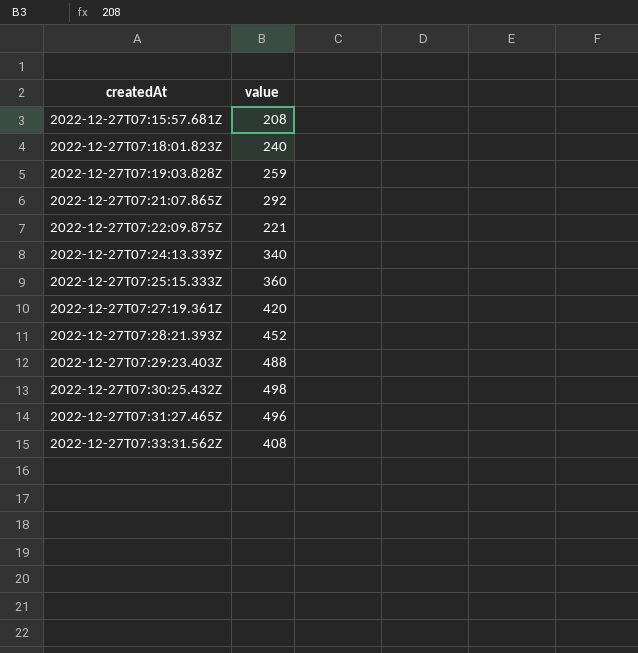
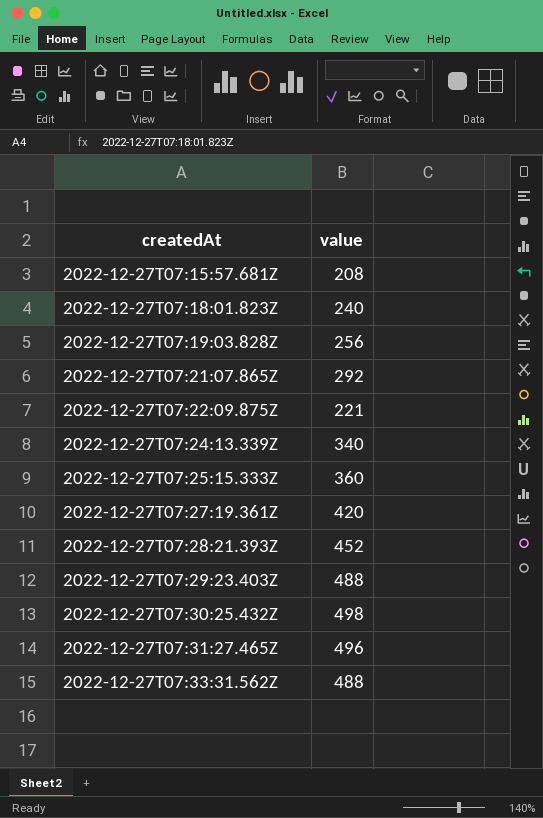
2022-12-27T07:19:03.828Z | value: 259 -> 256
2022-12-27T07:33:31.562Z | value: 408 -> 488

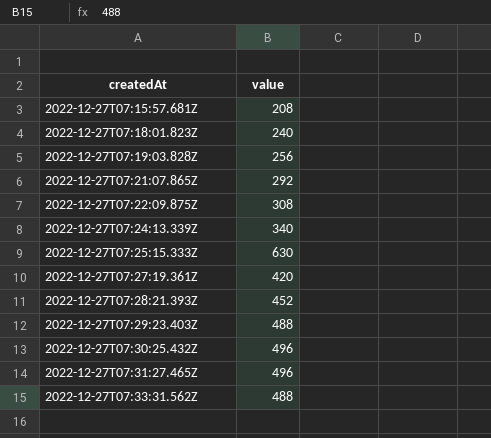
2022-12-27T07:22:09.875Z | value: 221 -> 308
2022-12-27T07:25:15.333Z | value: 360 -> 630
2022-12-27T07:30:25.432Z | value: 498 -> 496

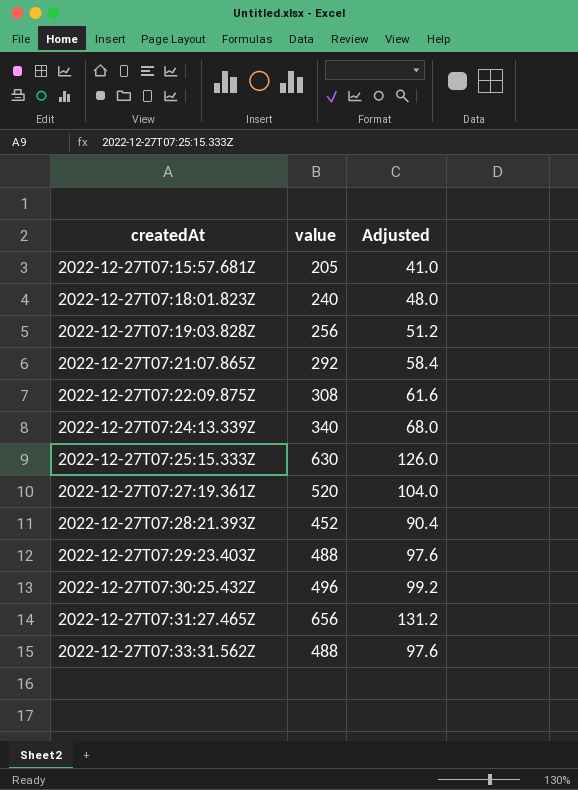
column Adjusted | formula: none -> [value] * 0.2
2022-12-27T07:15:57.681Z | value: 208 -> 205
2022-12-27T07:27:19.361Z | value: 420 -> 520
2022-12-27T07:31:27.465Z | value: 496 -> 656

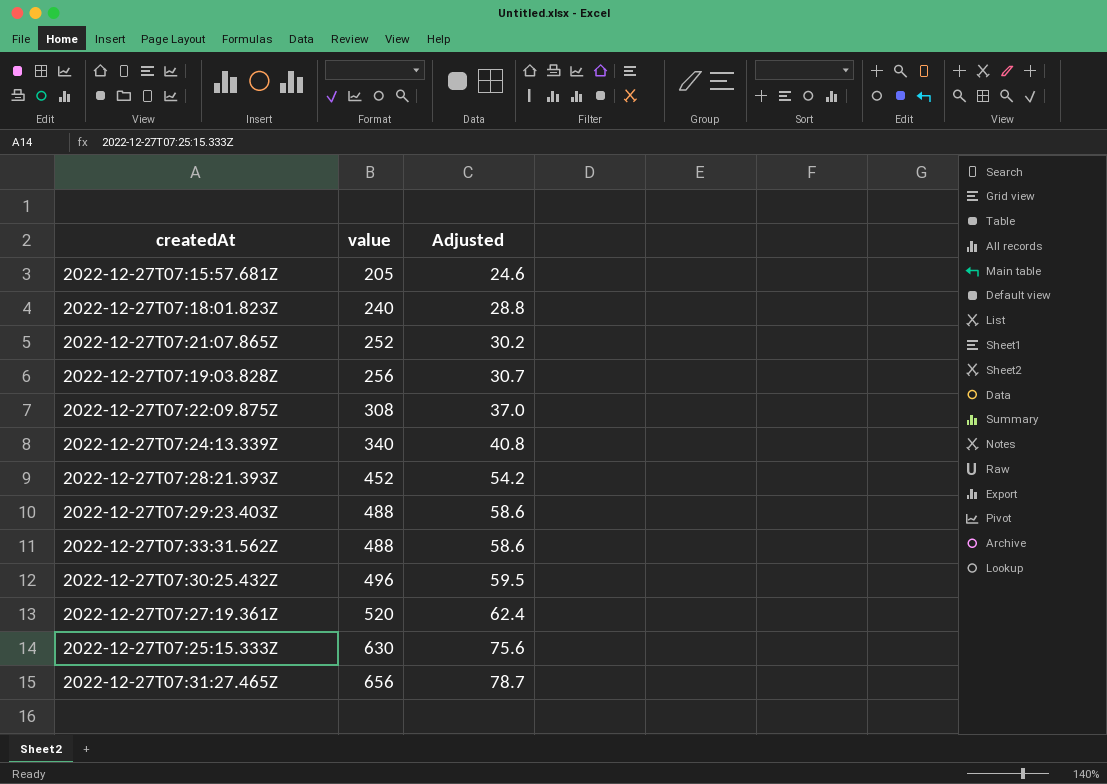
row order: createdAt ascending -> value ascending
column Adjusted | formula: [value] * 0.2 -> [value] * 0.12
2022-12-27T07:21:07.865Z | value: 292 -> 252

